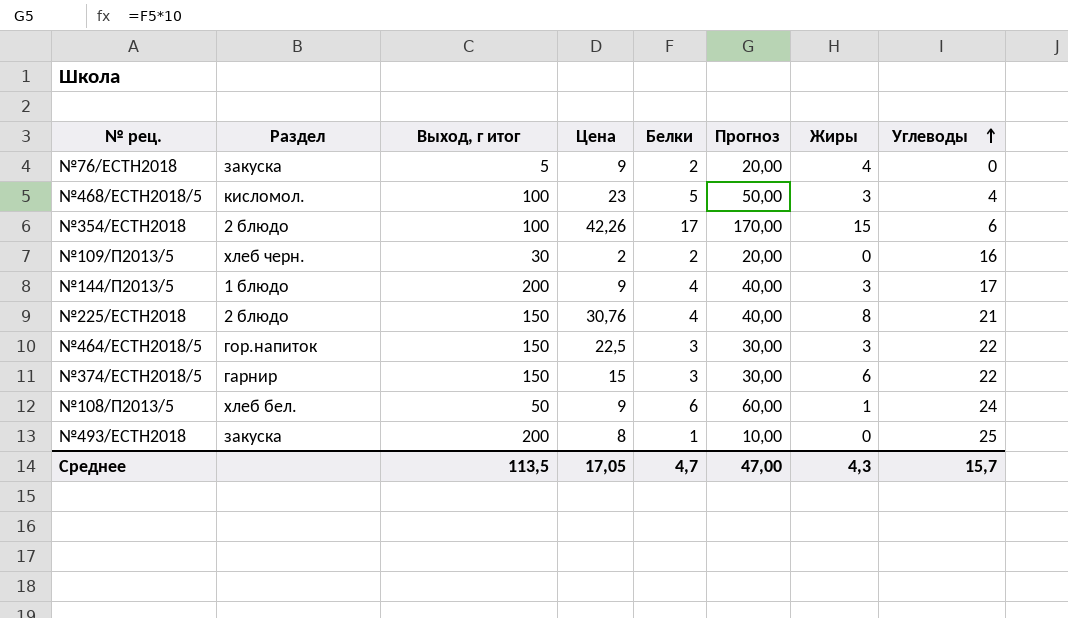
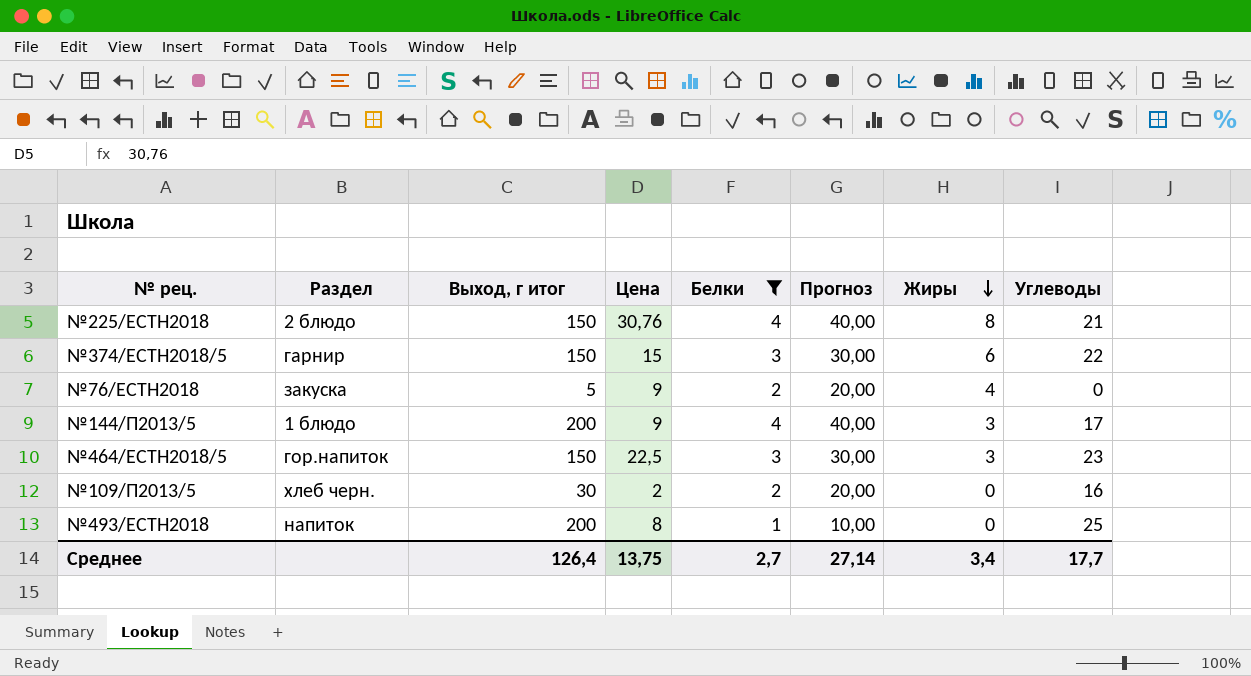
filter: none -> Белки <= 4
row order: Углеводы ascending -> Жиры descending
№464/ЕСТН2018/5 | Углеводы: 22 -> 23
№493/ЕСТН2018 | Раздел: закуска -> напиток
Среднее | Выход, г итог: 113,5 -> 126,4
Среднее | Цена: 17,05 -> 13,75
Среднее | Белки: 4,7 -> 2,7
Среднее | Прогноз: 47,00 -> 27,14
Среднее | Жиры: 4,3 -> 3,4
Среднее | Углеводы: 15,7 -> 17,7

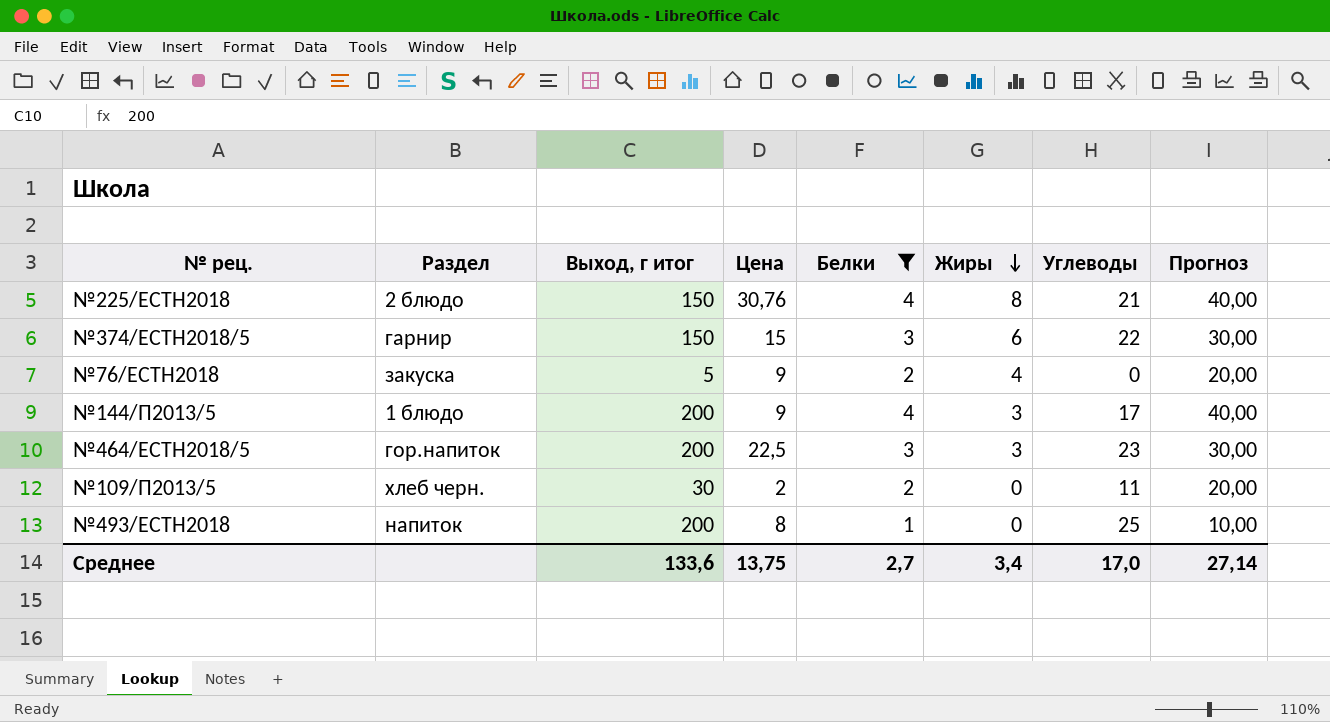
column Прогноз | position: 6 -> 8
№464/ЕСТН2018/5 | Выход, г итог: 150 -> 200
№109/П2013/5 | Углеводы: 16 -> 11
Среднее | Выход, г итог: 126,4 -> 133,6
Среднее | Углеводы: 17,7 -> 17,0

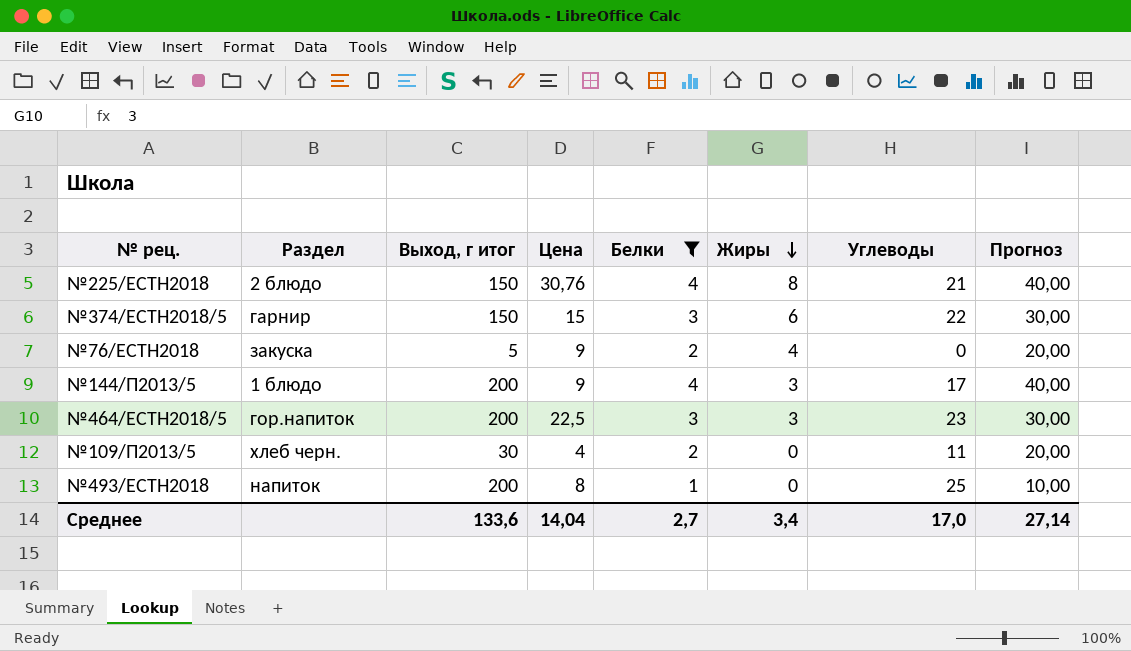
№109/П2013/5 | Цена: 2 -> 4
Среднее | Цена: 13,75 -> 14,04

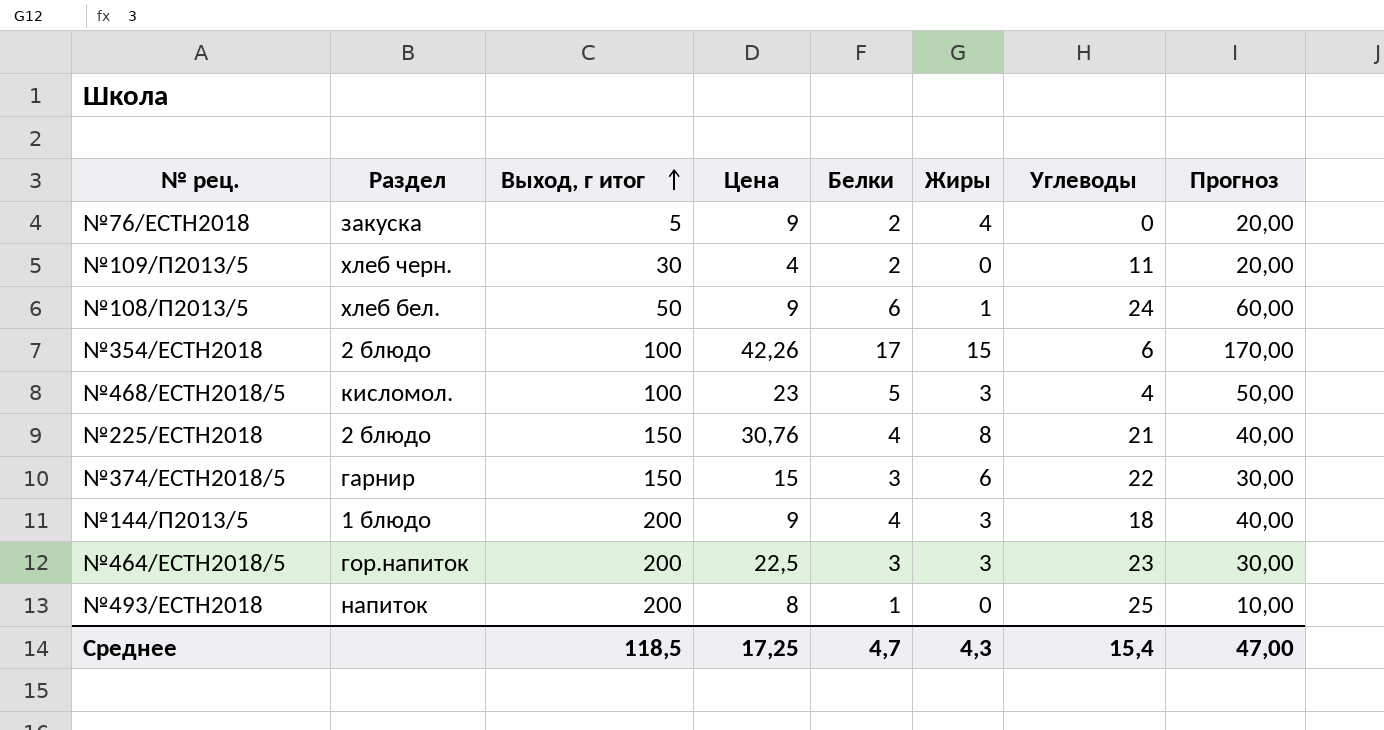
filter: Белки <= 4 -> none
row order: Жиры descending -> Выход, г итог ascending
№144/П2013/5 | Углеводы: 17 -> 18
Среднее | Выход, г итог: 133,6 -> 118,5
Среднее | Цена: 14,04 -> 17,25
Среднее | Белки: 2,7 -> 4,7
Среднее | Жиры: 3,4 -> 4,3
Среднее | Углеводы: 17,0 -> 15,4
Среднее | Прогноз: 27,14 -> 47,00

